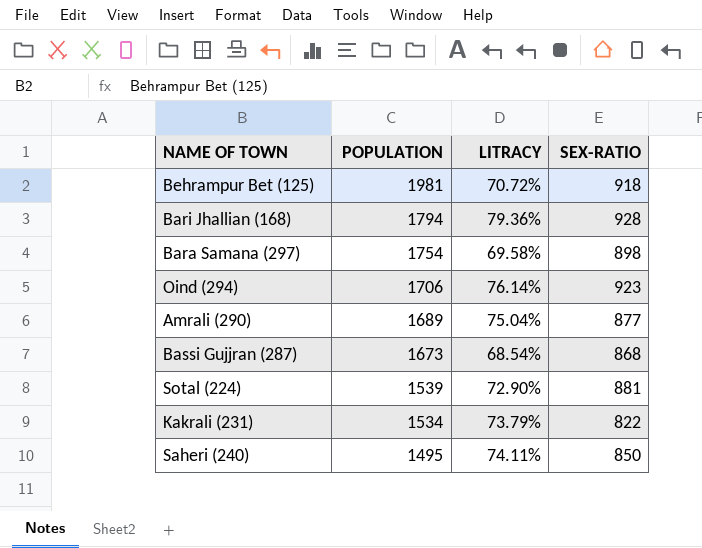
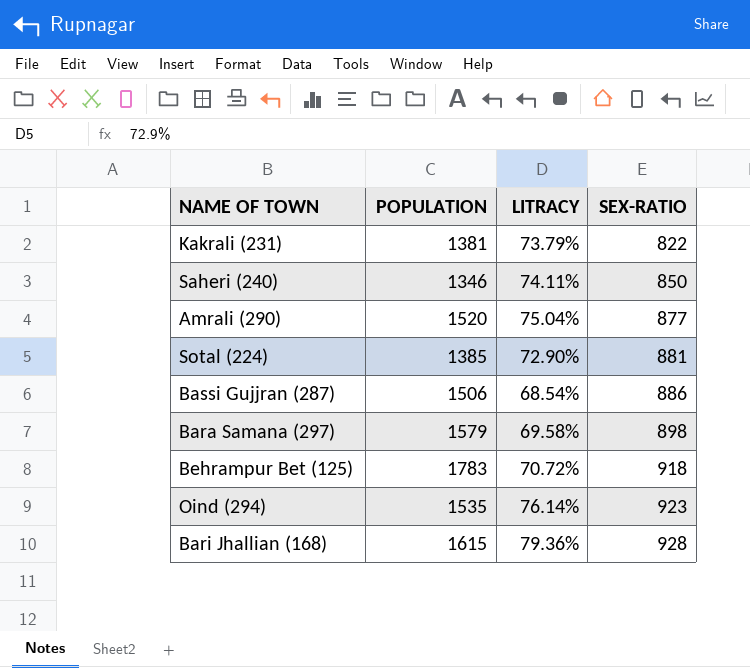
row order: POPULATION descending -> SEX-RATIO ascending
Kakrali (231) | POPULATION: 1534 -> 1381
Saheri (240) | POPULATION: 1495 -> 1346
Amrali (290) | POPULATION: 1689 -> 1520
Sotal (224) | POPULATION: 1539 -> 1385
Bassi Gujjran (287) | POPULATION: 1673 -> 1506
Bassi Gujjran (287) | SEX-RATIO: 868 -> 886
Bara Samana (297) | POPULATION: 1754 -> 1579
Behrampur Bet (125) | POPULATION: 1981 -> 1783
Oind (294) | POPULATION: 1706 -> 1535
Bari Jhallian (168) | POPULATION: 1794 -> 1615

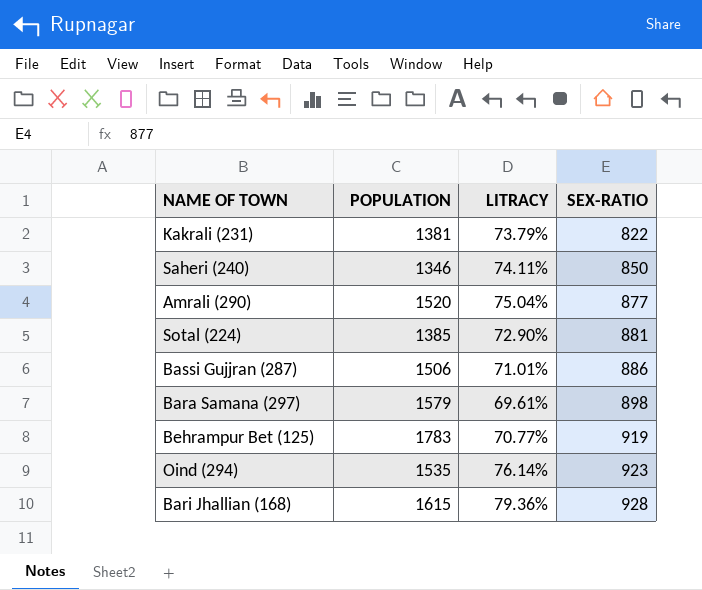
Bassi Gujjran (287) | LITRACY: 68.54% -> 71.01%
Bara Samana (297) | LITRACY: 69.58% -> 69.61%
Behrampur Bet (125) | LITRACY: 70.72% -> 70.77%
Behrampur Bet (125) | SEX-RATIO: 918 -> 919

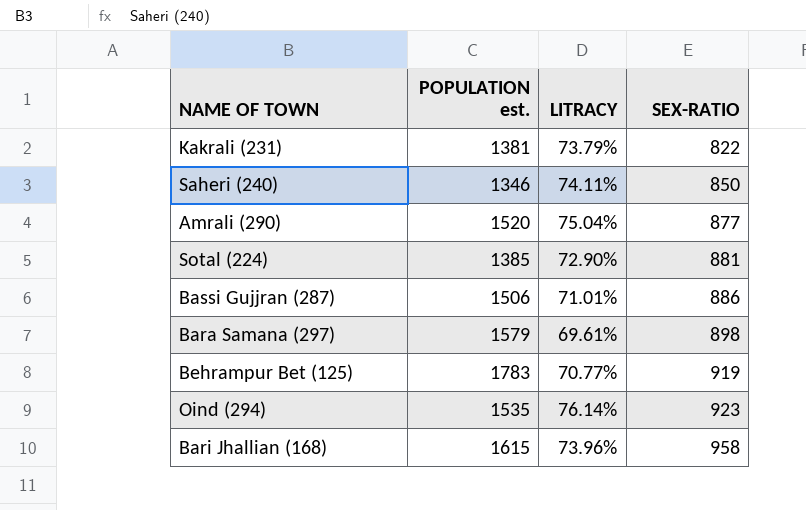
column name: POPULATION -> POPULATION est.
Bari Jhallian (168) | LITRACY: 79.36% -> 73.96%
Bari Jhallian (168) | SEX-RATIO: 928 -> 958

